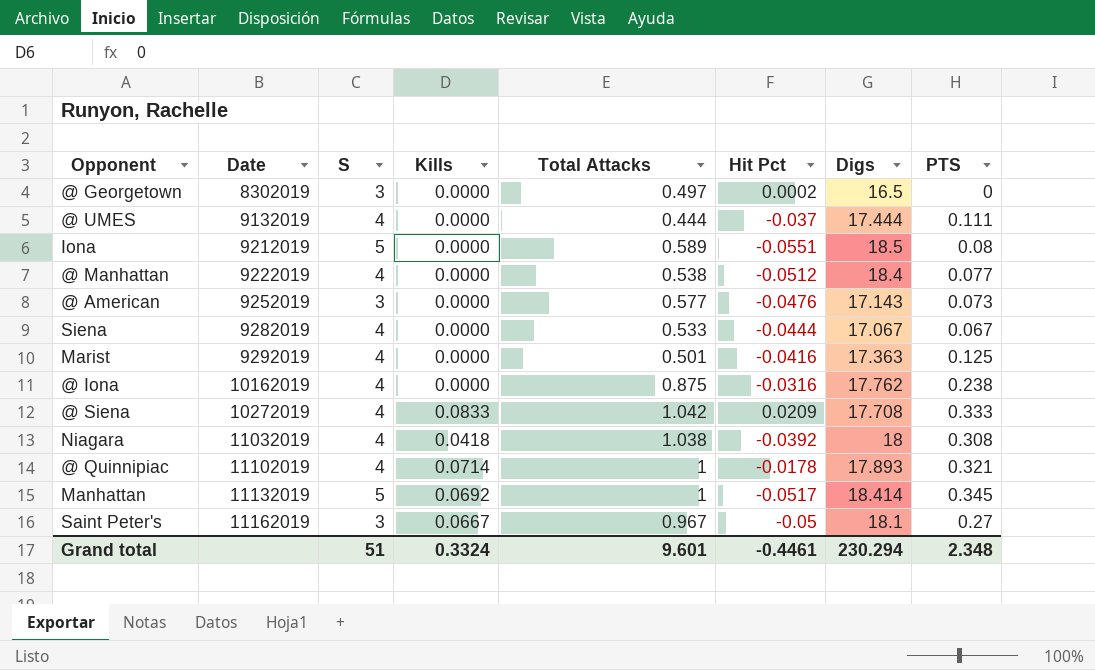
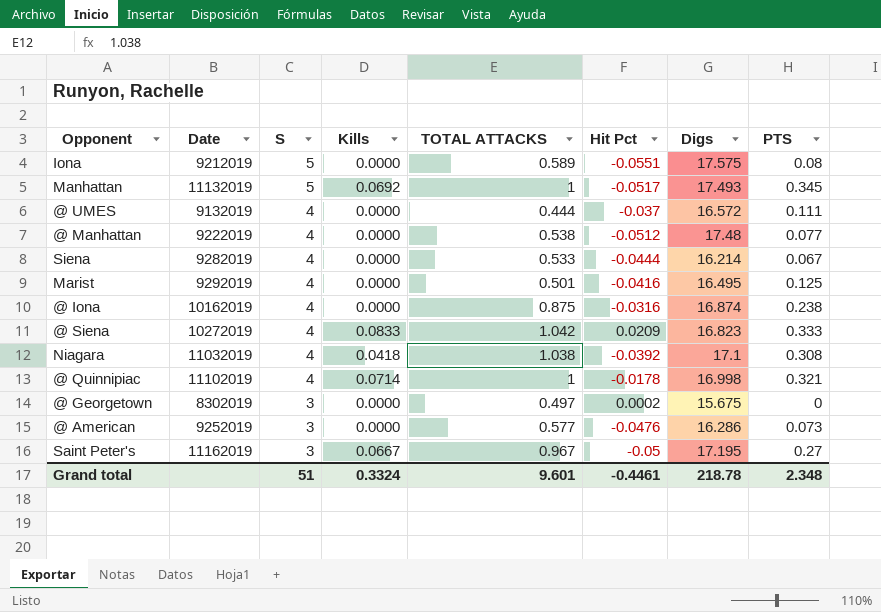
row order: Date ascending -> S descending
column name: Total Attacks -> TOTAL ATTACKS
Iona | Digs: 18.5 -> 17.575
Manhattan | Digs: 18.414 -> 17.493
@ UMES | Digs: 17.444 -> 16.572
@ Manhattan | Digs: 18.4 -> 17.48
Siena | Digs: 17.067 -> 16.214
Marist | Digs: 17.363 -> 16.495
@ Iona | Digs: 17.762 -> 16.874
@ Siena | Digs: 17.708 -> 16.823
Niagara | Digs: 18 -> 17.1
@ Quinnipiac | Digs: 17.893 -> 16.998
@ Georgetown | Digs: 16.5 -> 15.675
@ American | Digs: 17.143 -> 16.286
Saint Peter's | Digs: 18.1 -> 17.195
Grand total | Digs: 230.294 -> 218.78

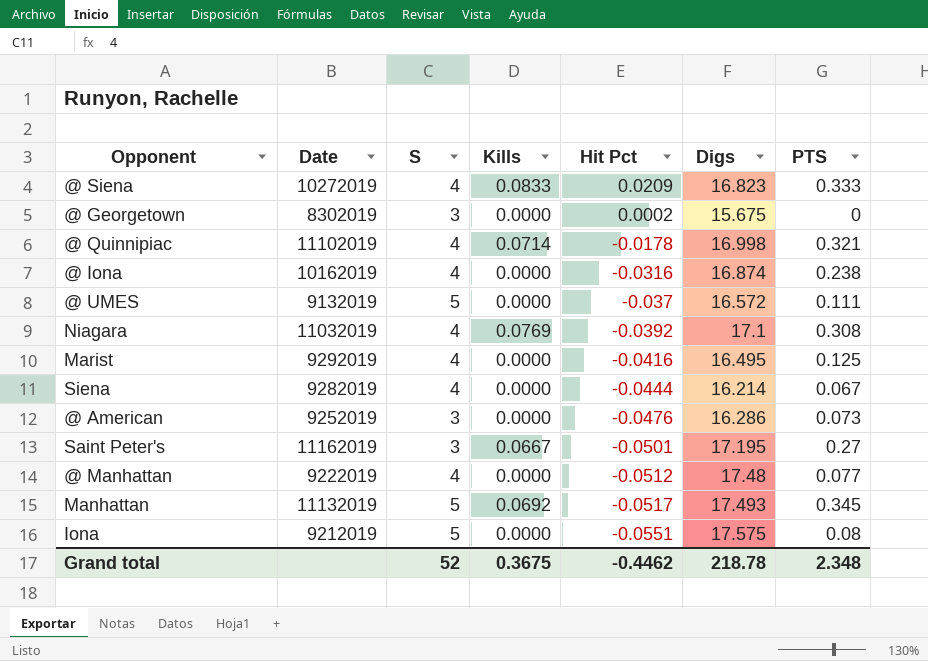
row order: S descending -> Hit Pct descending
column TOTAL ATTACKS | position: 5 -> none
@ UMES | S: 4 -> 5
Niagara | Kills: 0.0418 -> 0.0769
Saint Peter's | Hit Pct: -0.05 -> -0.0501
Grand total | S: 51 -> 52
Grand total | Kills: 0.3324 -> 0.3675
Grand total | Hit Pct: -0.4461 -> -0.4462

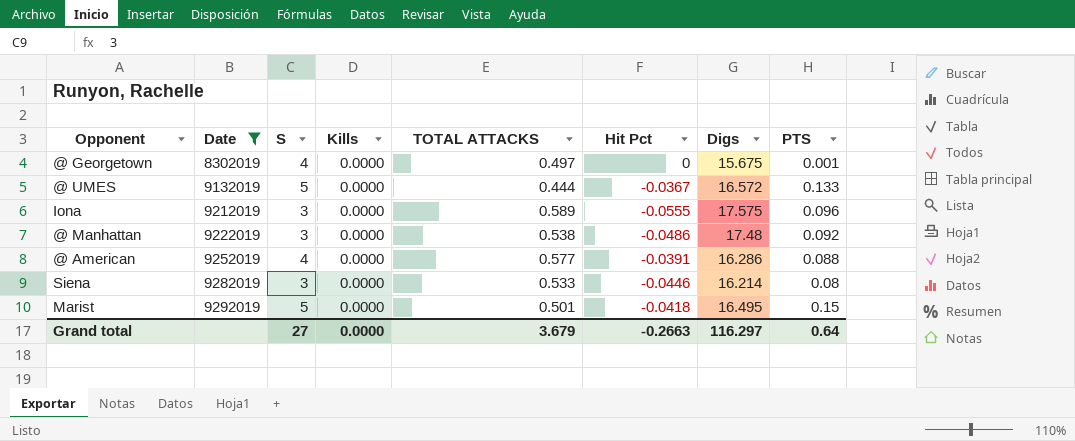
filter: none -> Date <= 9292019
row order: Hit Pct descending -> Date ascending
column TOTAL ATTACKS | position: none -> 5
@ Georgetown | S: 3 -> 4
@ Georgetown | Hit Pct: 0.0002 -> 0
@ Georgetown | PTS: 0 -> 0.001
@ UMES | Hit Pct: -0.037 -> -0.0367
@ UMES | PTS: 0.111 -> 0.133
Iona | S: 5 -> 3
Iona | Hit Pct: -0.0551 -> -0.0555
Iona | PTS: 0.08 -> 0.096
@ Manhattan | S: 4 -> 3
@ Manhattan | Hit Pct: -0.0512 -> -0.0486
@ Manhattan | PTS: 0.077 -> 0.092
@ American | S: 3 -> 4
@ American | Hit Pct: -0.0476 -> -0.0391
@ American | PTS: 0.073 -> 0.088
Siena | S: 4 -> 3
Siena | Hit Pct: -0.0444 -> -0.0446
Siena | PTS: 0.067 -> 0.08
Marist | S: 4 -> 5
Marist | Hit Pct: -0.0416 -> -0.0418
Marist | PTS: 0.125 -> 0.15
Grand total | S: 52 -> 27
Grand total | Kills: 0.3675 -> 0.0000
Grand total | Hit Pct: -0.4462 -> -0.2663
Grand total | Digs: 218.78 -> 116.297
Grand total | PTS: 2.348 -> 0.64

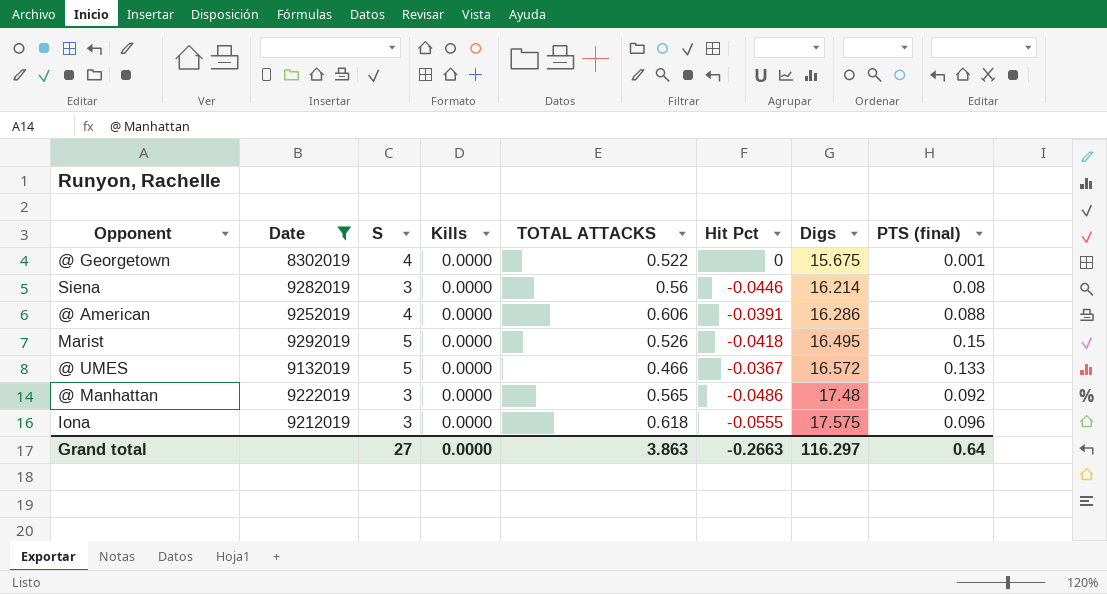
row order: Date ascending -> Digs ascending
column name: PTS -> PTS (final)
@ Georgetown | TOTAL ATTACKS: 0.497 -> 0.522
Siena | TOTAL ATTACKS: 0.533 -> 0.56
@ American | TOTAL ATTACKS: 0.577 -> 0.606
Marist | TOTAL ATTACKS: 0.501 -> 0.526
@ UMES | TOTAL ATTACKS: 0.444 -> 0.466
@ Manhattan | TOTAL ATTACKS: 0.538 -> 0.565
Iona | TOTAL ATTACKS: 0.589 -> 0.618
Grand total | TOTAL ATTACKS: 3.679 -> 3.863

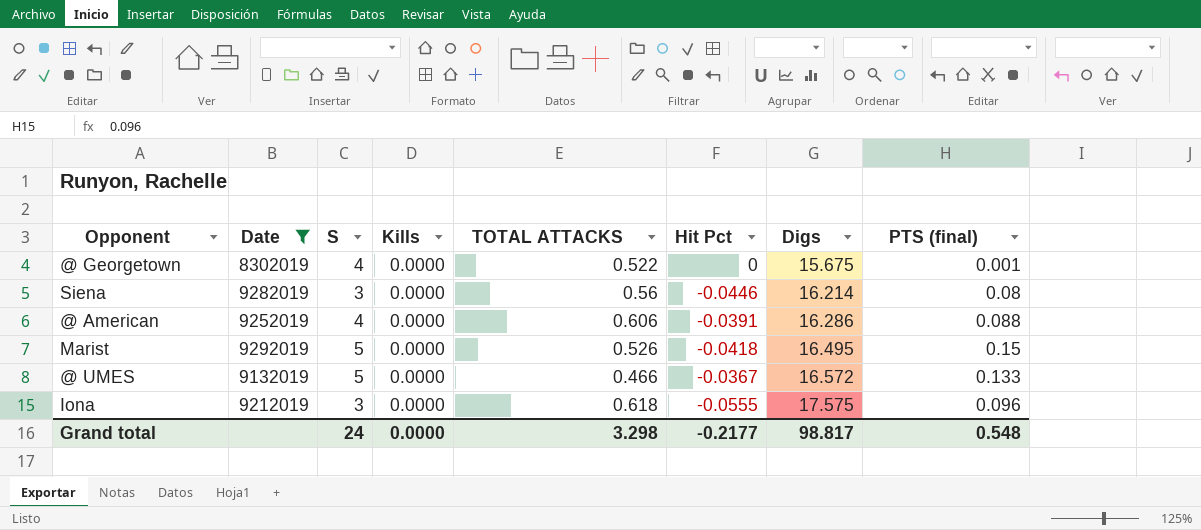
row @ Manhattan: 9222019 | 3 | 0.0000 | 0.565 | -0.0486 | 17.48 | 0.092 -> none
Grand total | S: 27 -> 24
Grand total | TOTAL ATTACKS: 3.863 -> 3.298
Grand total | Hit Pct: -0.2663 -> -0.2177
Grand total | Digs: 116.297 -> 98.817
Grand total | PTS (final): 0.64 -> 0.548

